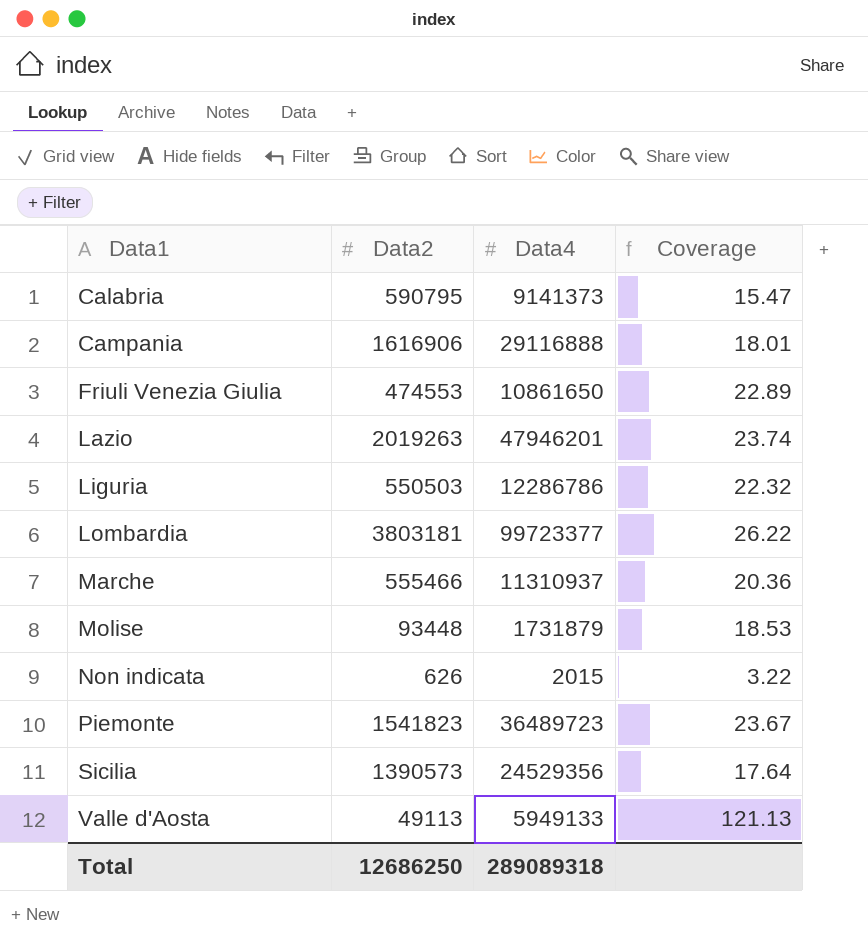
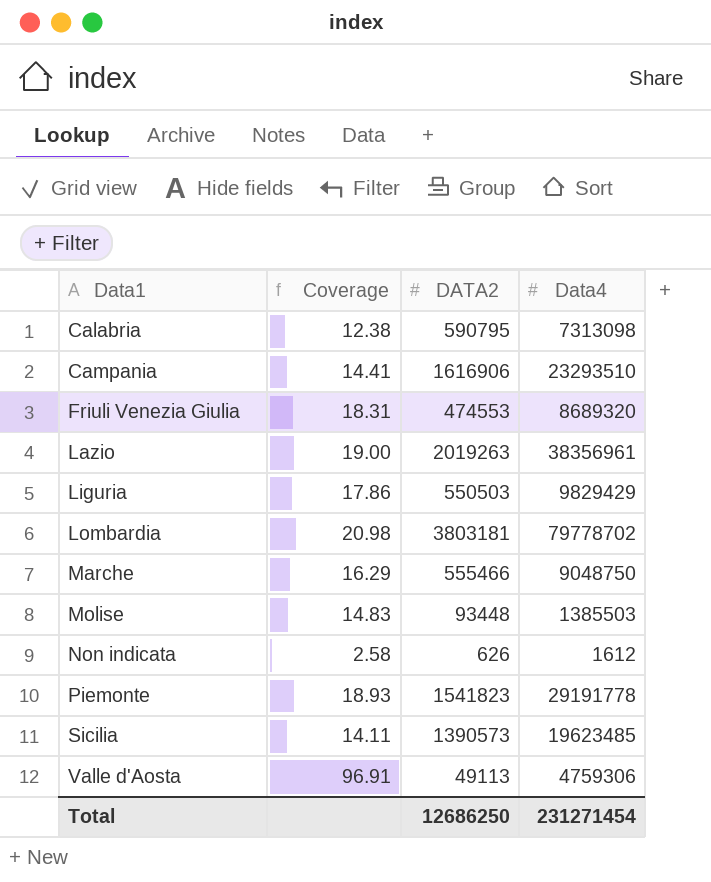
column Coverage | position: 4 -> 2
column name: Data2 -> DATA2
Calabria | Coverage: 15.47 -> 12.38
Calabria | Data4: 9141373 -> 7313098
Campania | Coverage: 18.01 -> 14.41
Campania | Data4: 29116888 -> 23293510
Friuli Venezia Giulia | Coverage: 22.89 -> 18.31
Friuli Venezia Giulia | Data4: 10861650 -> 8689320
Lazio | Coverage: 23.74 -> 19.00
Lazio | Data4: 47946201 -> 38356961
Liguria | Coverage: 22.32 -> 17.86
Liguria | Data4: 12286786 -> 9829429
Lombardia | Coverage: 26.22 -> 20.98
Lombardia | Data4: 99723377 -> 79778702
Marche | Coverage: 20.36 -> 16.29
Marche | Data4: 11310937 -> 9048750
Molise | Coverage: 18.53 -> 14.83
Molise | Data4: 1731879 -> 1385503
Non indicata | Coverage: 3.22 -> 2.58
Non indicata | Data4: 2015 -> 1612
Piemonte | Coverage: 23.67 -> 18.93
Piemonte | Data4: 36489723 -> 29191778
Sicilia | Coverage: 17.64 -> 14.11
Sicilia | Data4: 24529356 -> 19623485
Valle d'Aosta | Coverage: 121.13 -> 96.91
Valle d'Aosta | Data4: 5949133 -> 4759306
Total | Data4: 289089318 -> 231271454

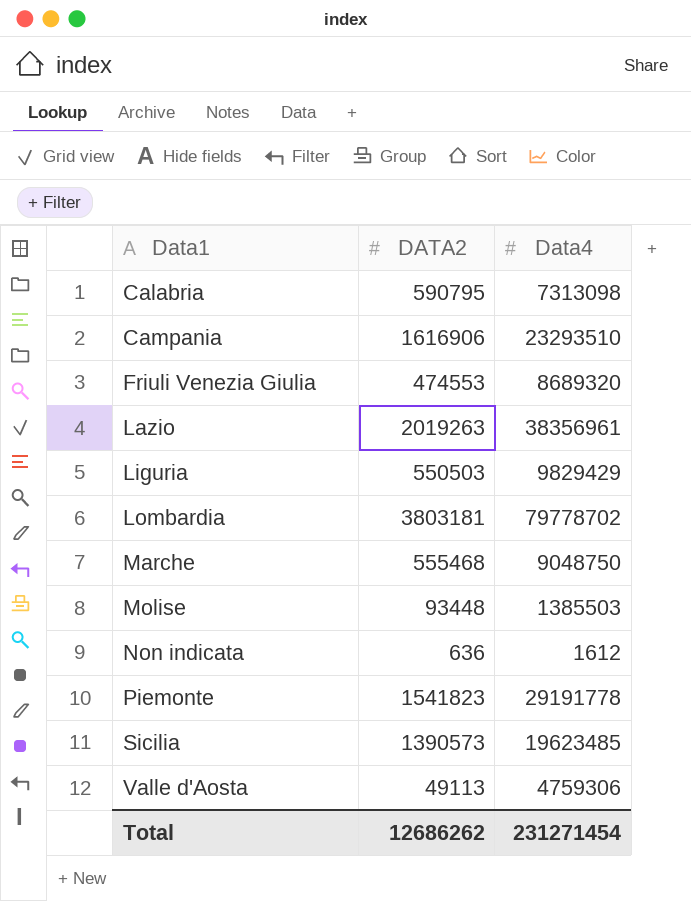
column Coverage | formula: [Data4] / [DATA2] -> none
Marche | DATA2: 555466 -> 555468
Non indicata | DATA2: 626 -> 636
Total | DATA2: 12686250 -> 12686262

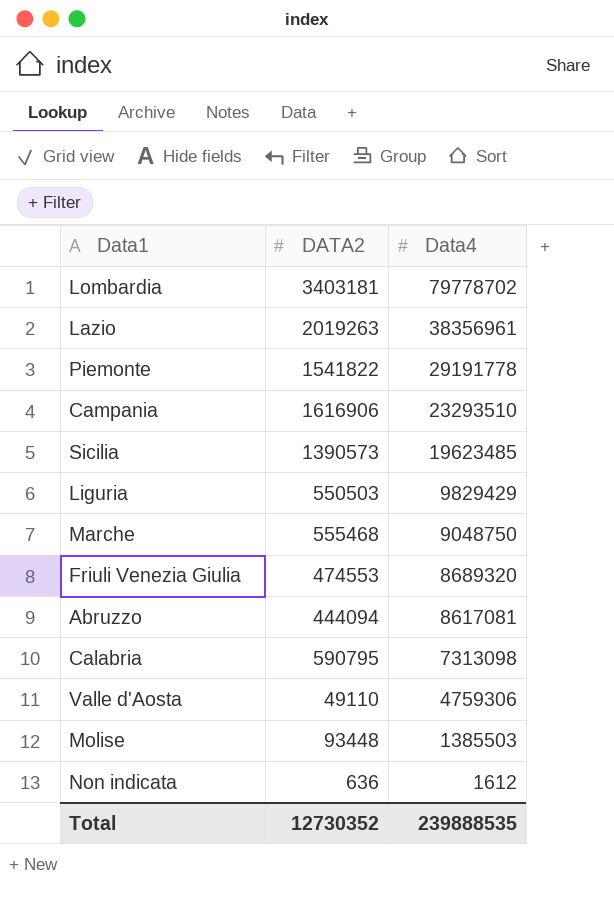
row order: Data1 ascending -> Data4 descending
Lombardia | DATA2: 3803181 -> 3403181
Piemonte | DATA2: 1541823 -> 1541822
row Abruzzo: none -> 444094 | 8617081
Valle d'Aosta | DATA2: 49113 -> 49110
Total | DATA2: 12686262 -> 12730352
Total | Data4: 231271454 -> 239888535

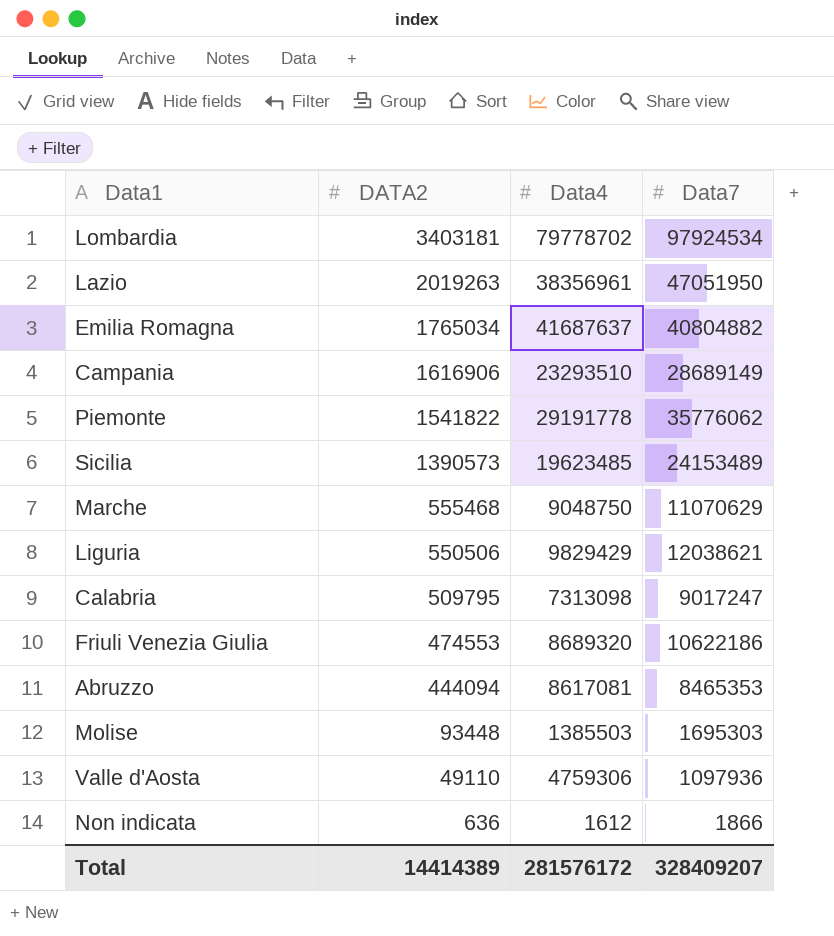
row order: Data4 descending -> DATA2 descending
column Data7 | position: none -> 4
row Emilia Romagna: none -> 1765034 | 41687637 | 40804882
Liguria | DATA2: 550503 -> 550506
Calabria | DATA2: 590795 -> 509795
Total | DATA2: 12730352 -> 14414389
Total | Data4: 239888535 -> 281576172

